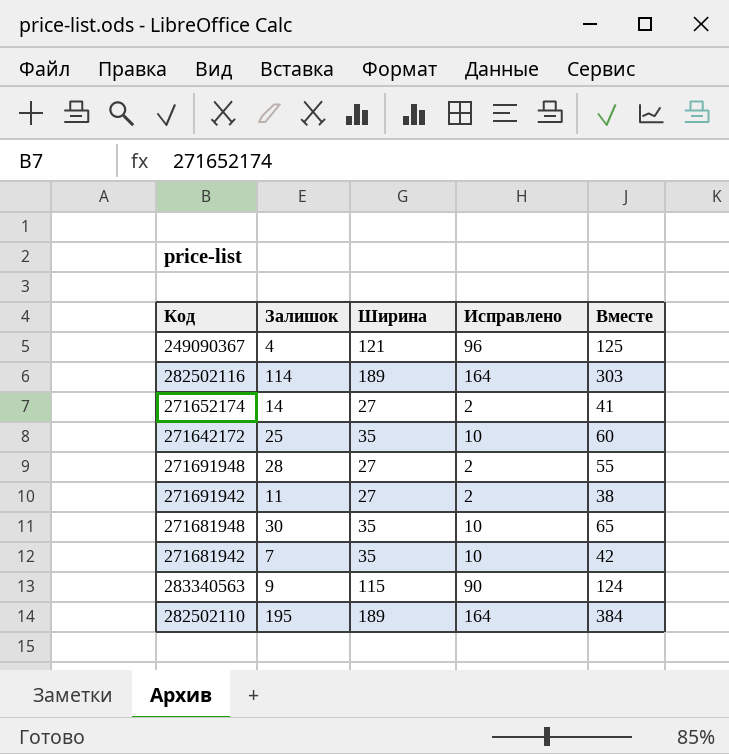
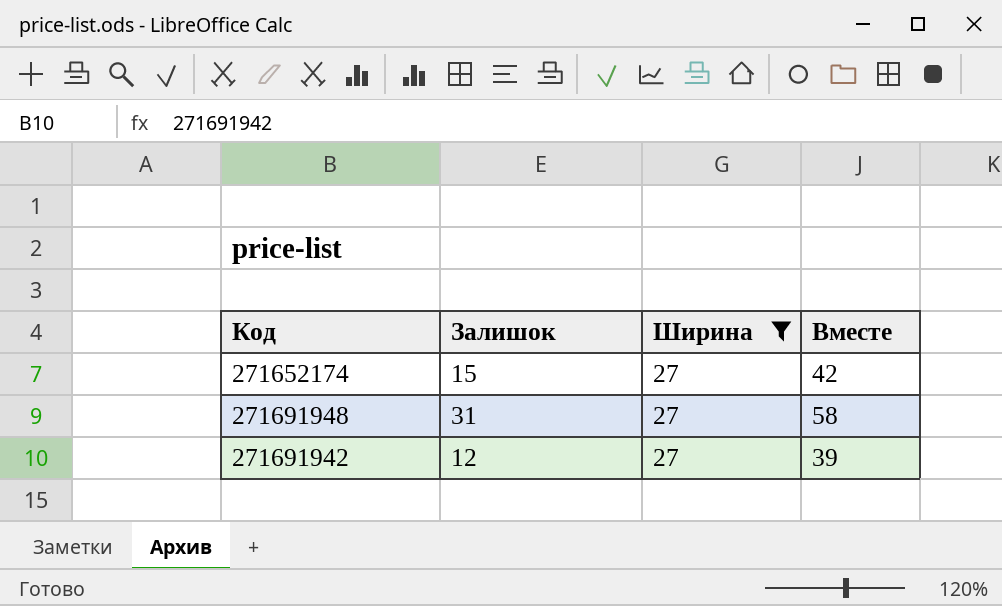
filter: none -> Ширина = 27
column Исправлено | formula: [Ширина] - 25 -> none
271652174 | Залишок: 14 -> 15
271652174 | Вместе: 41 -> 42
271691948 | Залишок: 28 -> 31
271691948 | Вместе: 55 -> 58
271691942 | Залишок: 11 -> 12
271691942 | Вместе: 38 -> 39

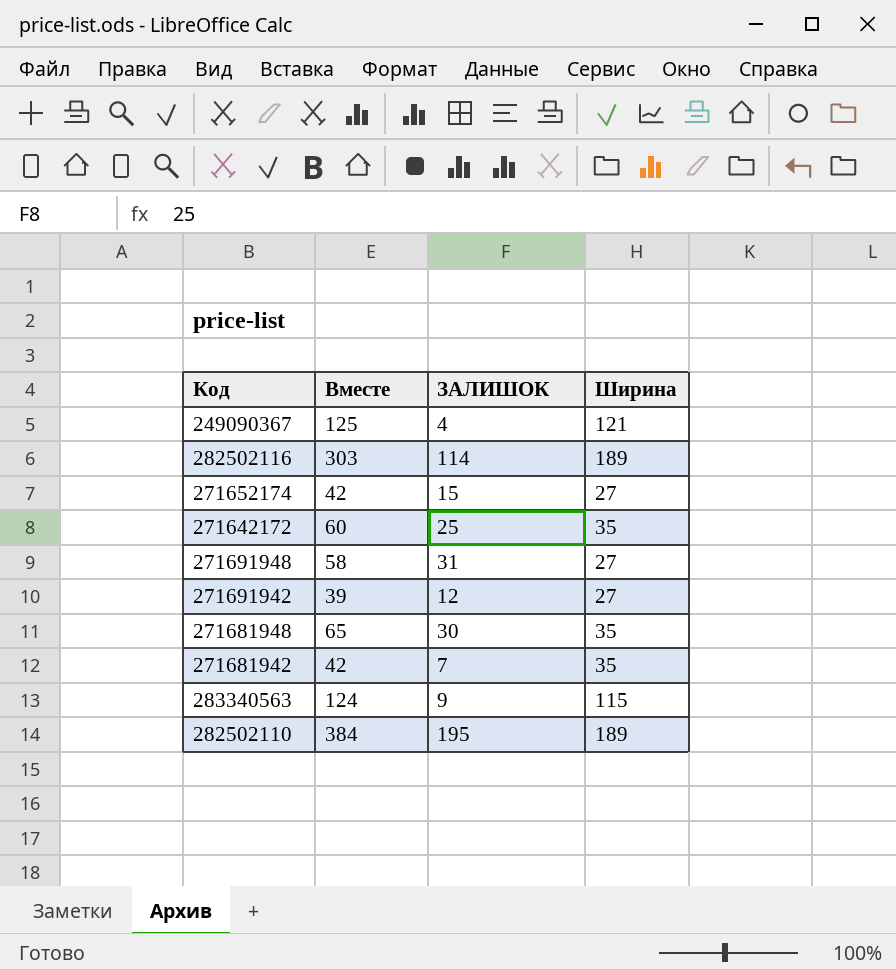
filter: Ширина = 27 -> none
column Вместе | position: 4 -> 2
column name: Залишок -> ЗАЛИШОК

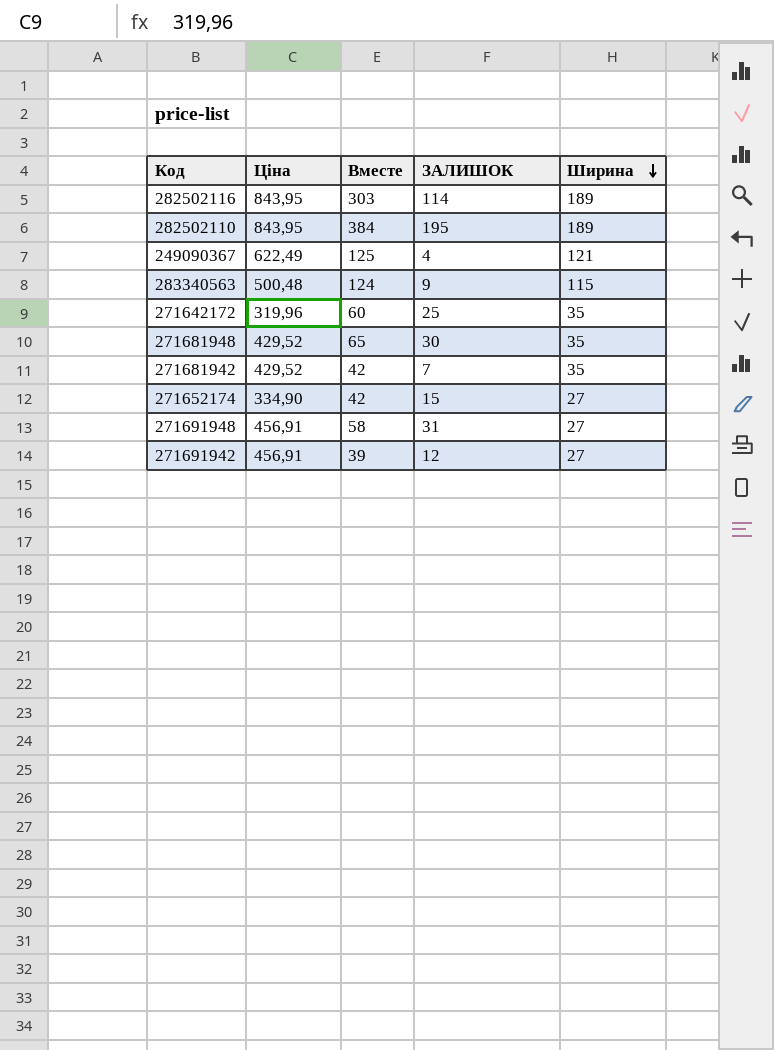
row order: none -> Ширина descending
column Ціна | position: none -> 2

